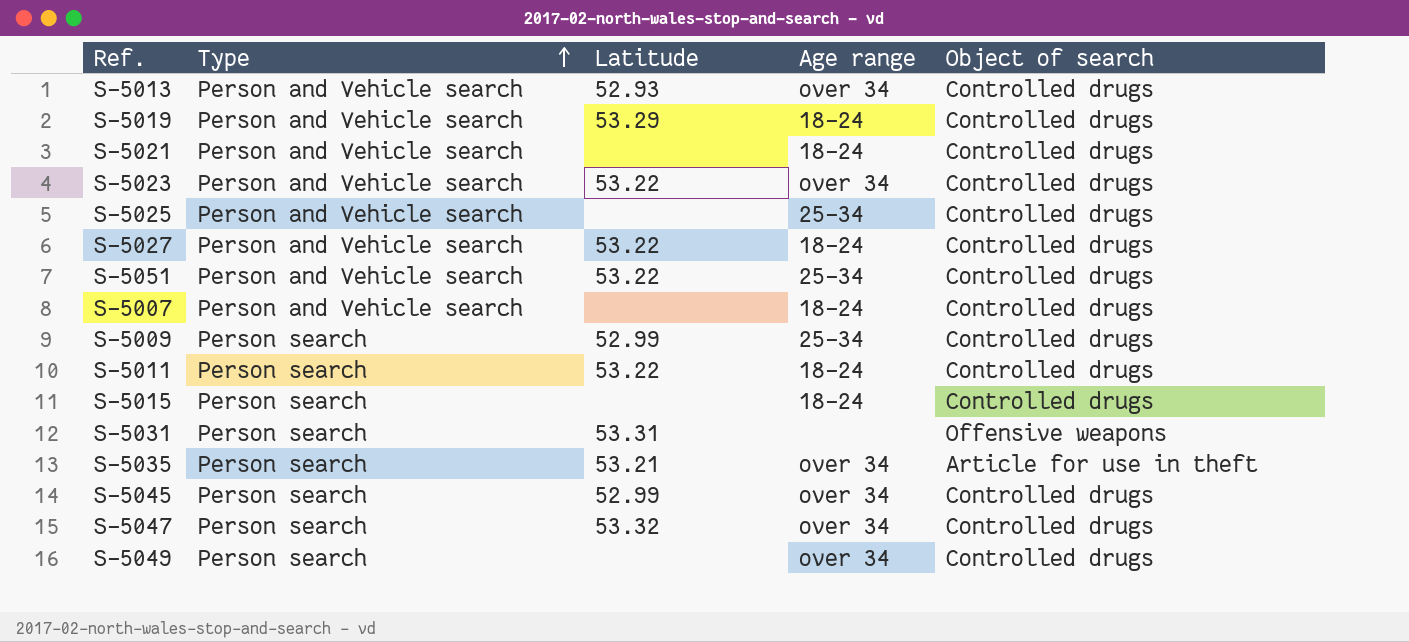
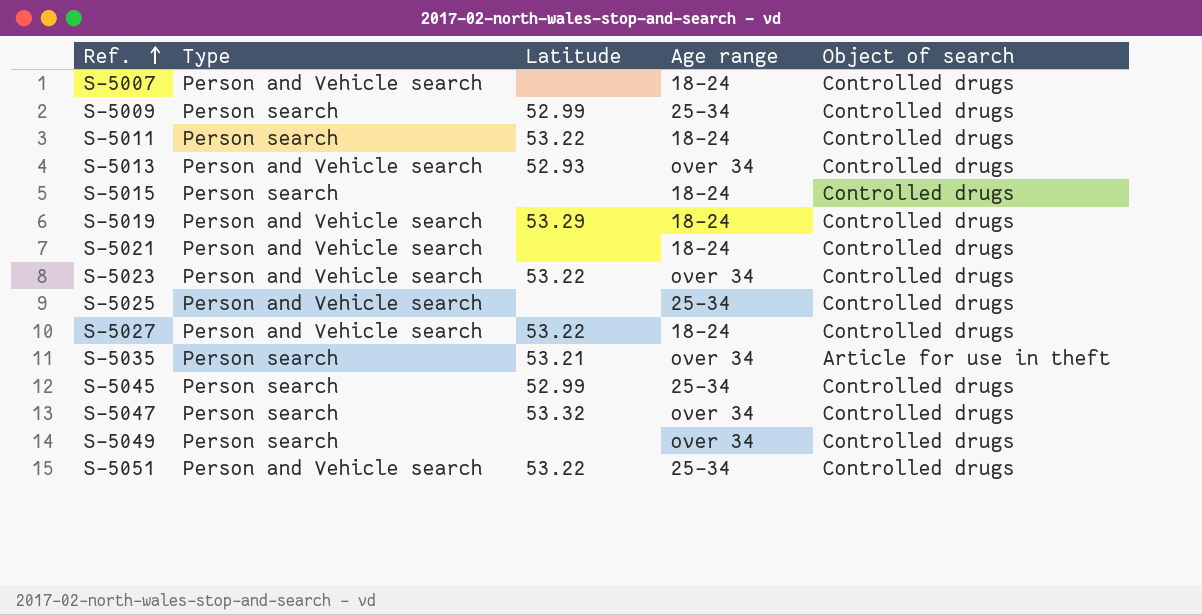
row order: Type ascending -> Ref. ascending
row S-5031: Person search | 53.31 | none | Offensive weapons -> none
S-5045 | Age range: over 34 -> 25-34

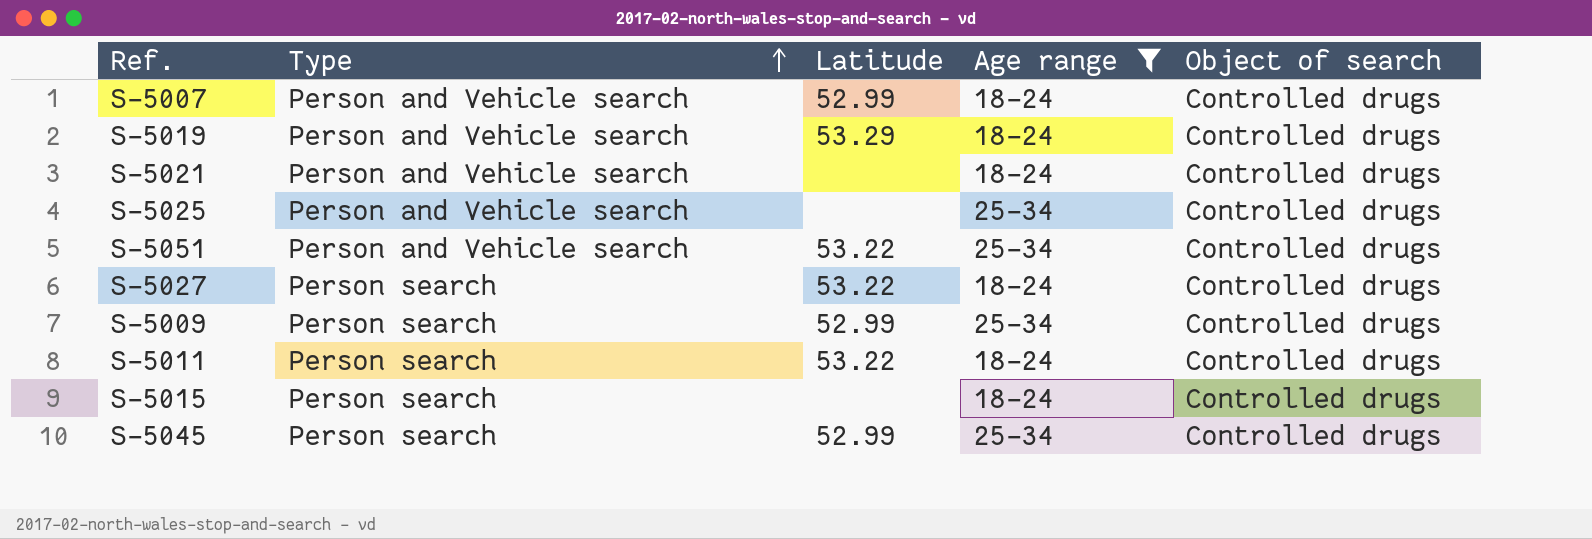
filter: none -> Age range != over 34
row order: Ref. ascending -> Type ascending
S-5007 | Latitude: none -> 52.99
S-5027 | Type: Person and Vehicle search -> Person search

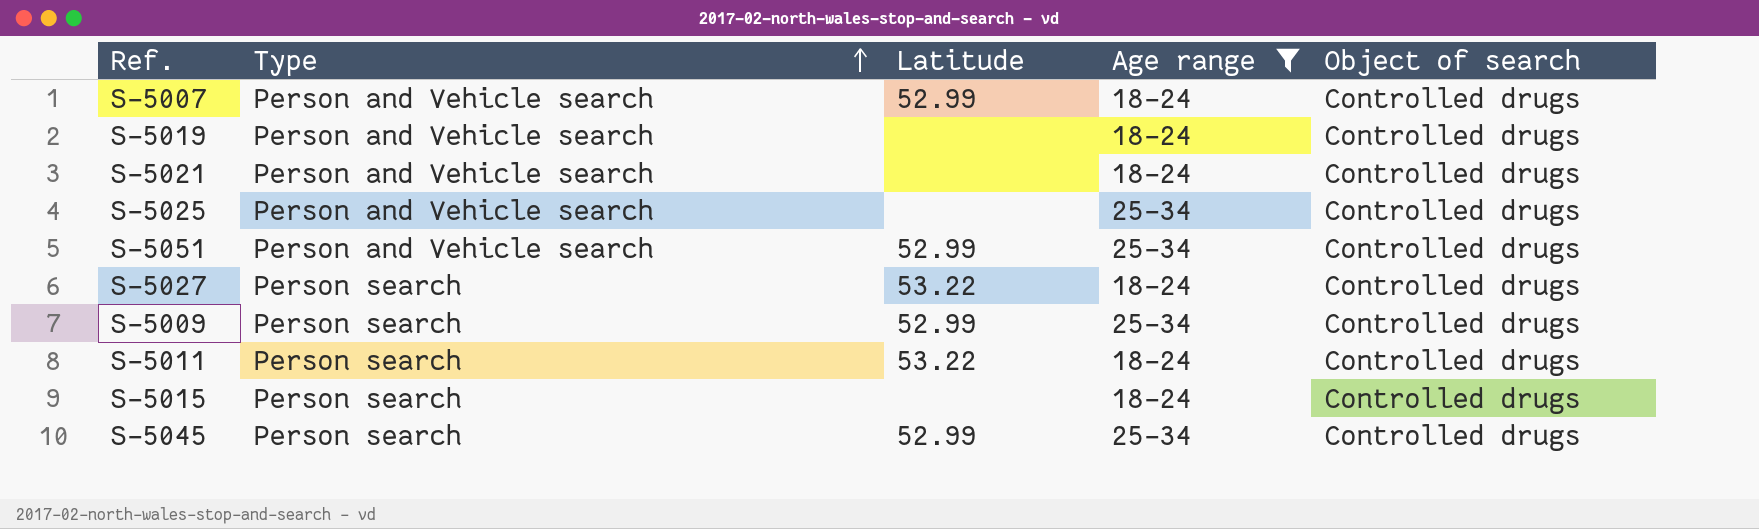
S-5019 | Latitude: 53.29 -> none
S-5051 | Latitude: 53.22 -> 52.99

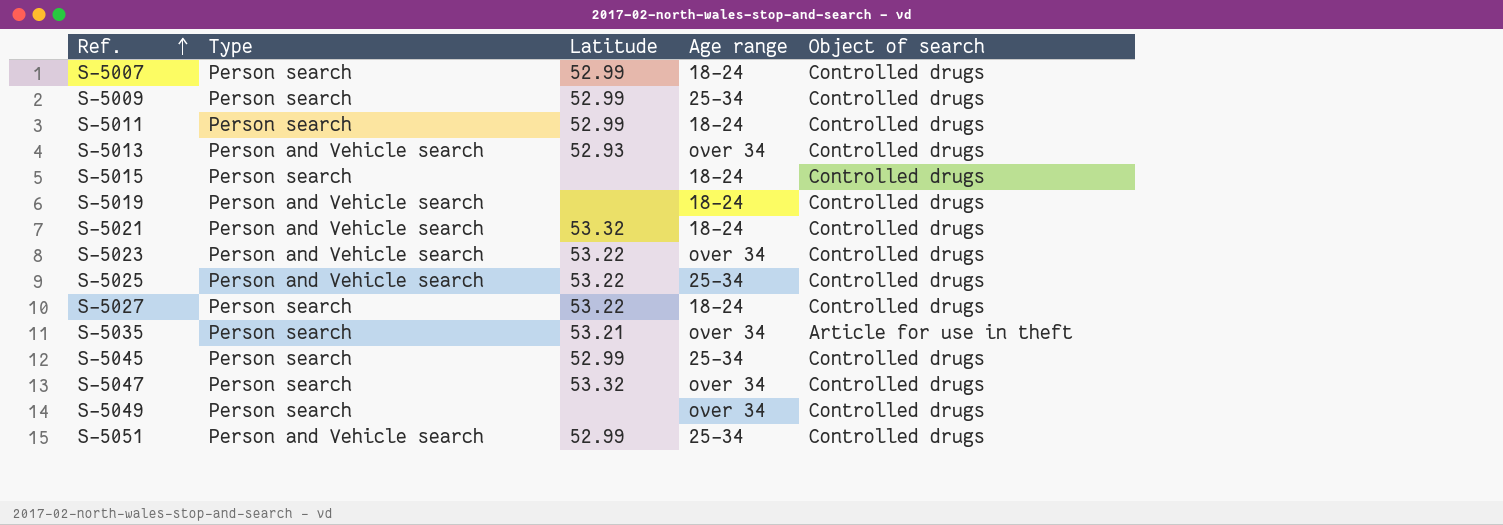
filter: Age range != over 34 -> none
row order: Type ascending -> Ref. ascending
S-5007 | Type: Person and Vehicle search -> Person search
S-5011 | Latitude: 53.22 -> 52.99
S-5021 | Latitude: none -> 53.32
S-5025 | Latitude: none -> 53.22

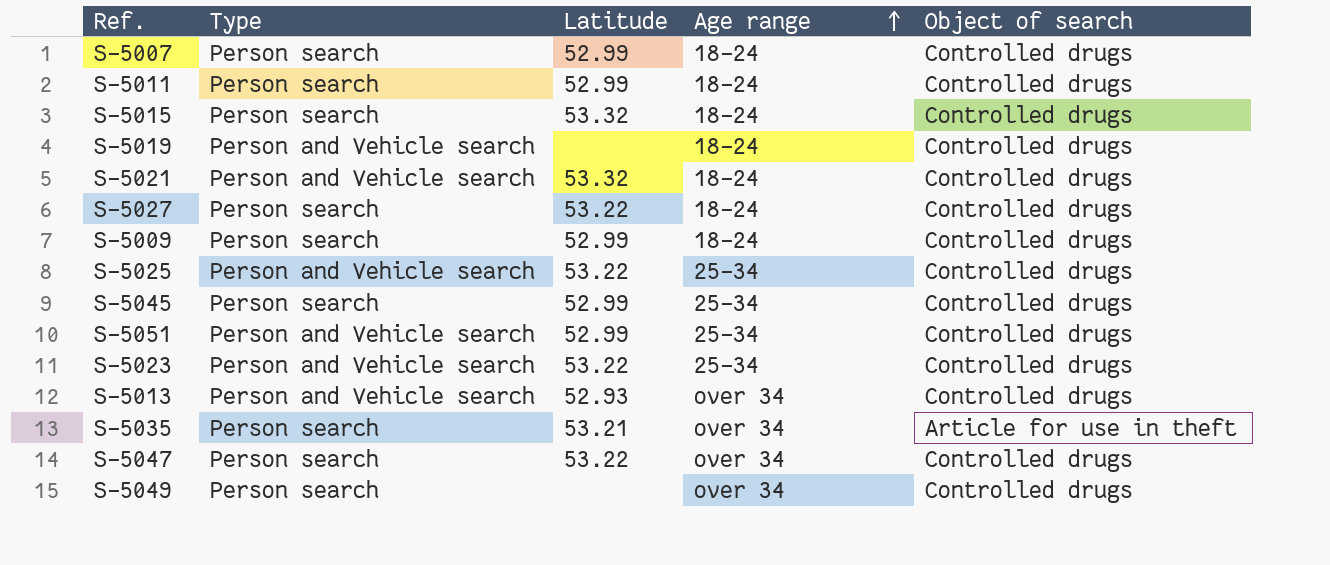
row order: Ref. ascending -> Age range ascending
S-5015 | Latitude: none -> 53.32
S-5009 | Age range: 25-34 -> 18-24
S-5023 | Age range: over 34 -> 25-34
S-5047 | Latitude: 53.32 -> 53.22

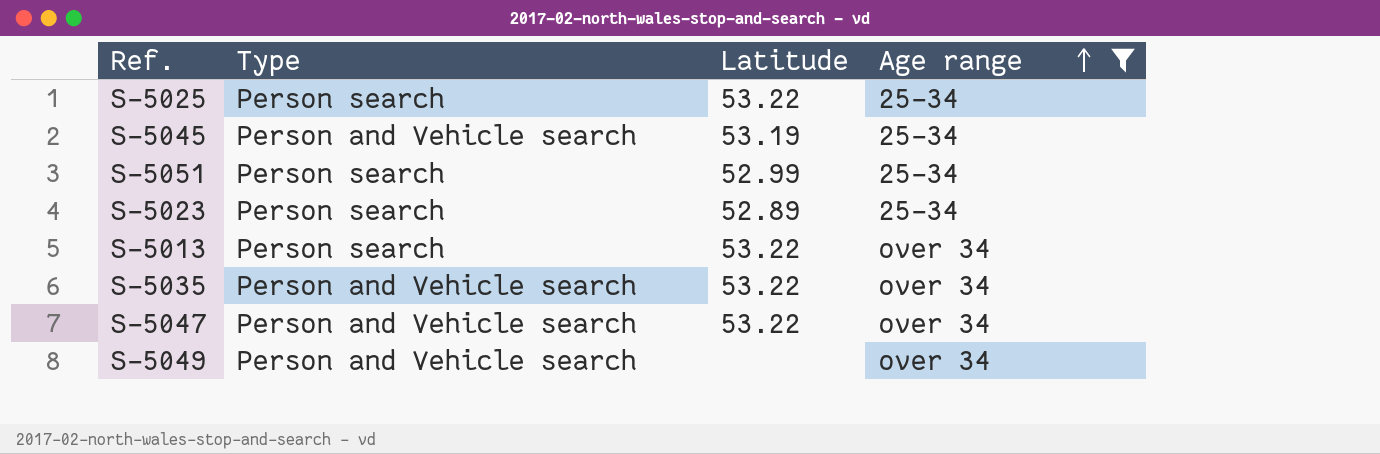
filter: none -> Age range != 18-24
column Object of search | position: 5 -> none
S-5025 | Type: Person and Vehicle search -> Person search
S-5045 | Type: Person search -> Person and Vehicle search
S-5045 | Latitude: 52.99 -> 53.19
S-5051 | Type: Person and Vehicle search -> Person search
S-5023 | Type: Person and Vehicle search -> Person search
S-5023 | Latitude: 53.22 -> 52.89
S-5013 | Type: Person and Vehicle search -> Person search
S-5013 | Latitude: 52.93 -> 53.22
S-5035 | Type: Person search -> Person and Vehicle search
S-5035 | Latitude: 53.21 -> 53.22
S-5047 | Type: Person search -> Person and Vehicle search
S-5049 | Type: Person search -> Person and Vehicle search

